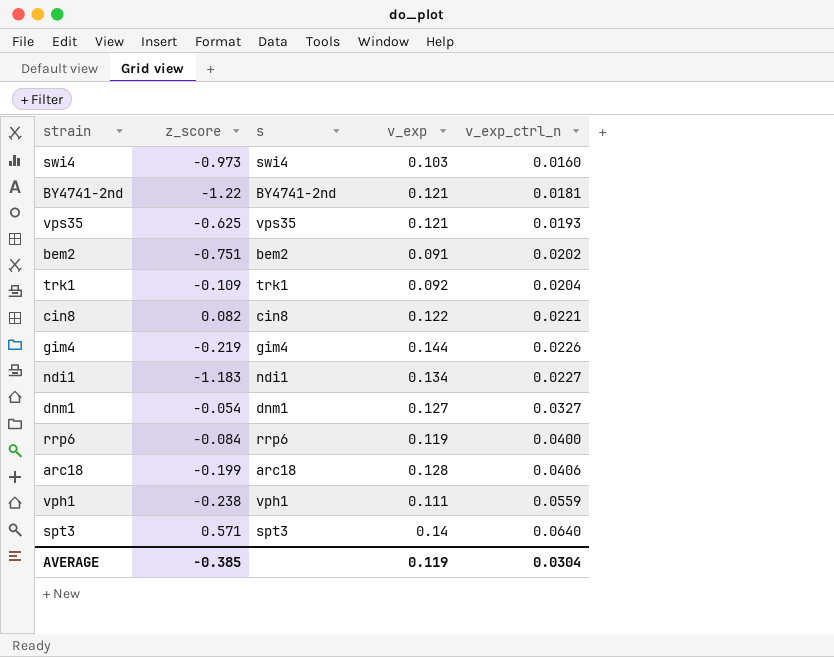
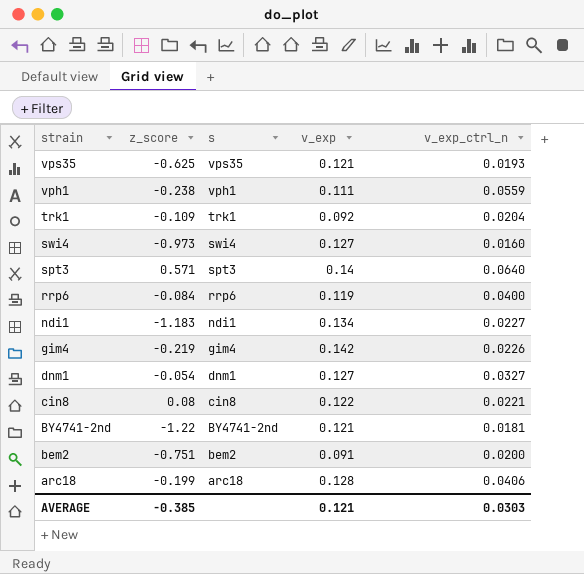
row order: v_exp_ctrl_n ascending -> strain descending
swi4 | v_exp: 0.103 -> 0.127
gim4 | v_exp: 0.144 -> 0.142
cin8 | z_score: 0.082 -> 0.08
bem2 | v_exp_ctrl_n: 0.0202 -> 0.0200
AVERAGE | v_exp: 0.119 -> 0.121
AVERAGE | v_exp_ctrl_n: 0.0304 -> 0.0303

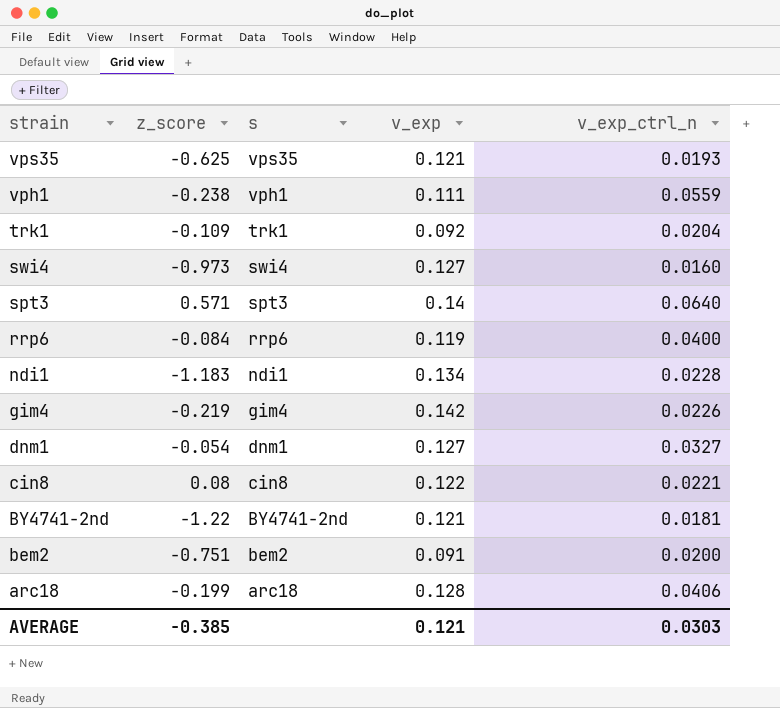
ndi1 | v_exp_ctrl_n: 0.0227 -> 0.0228

